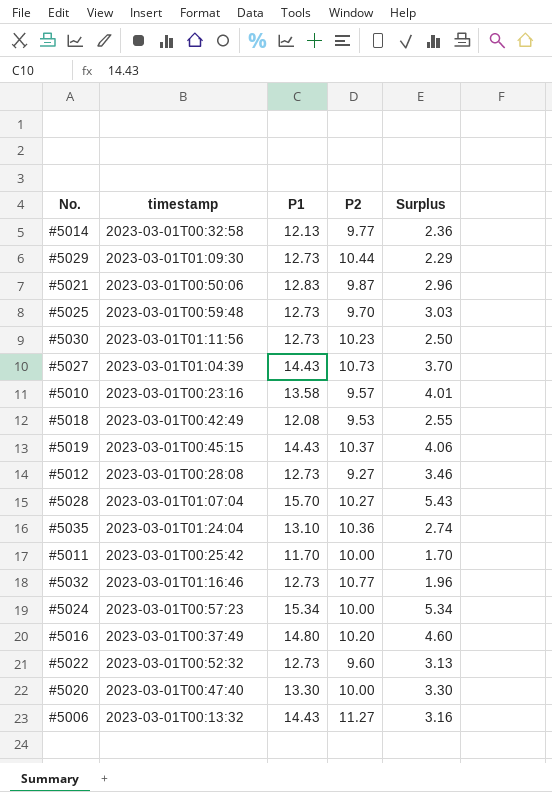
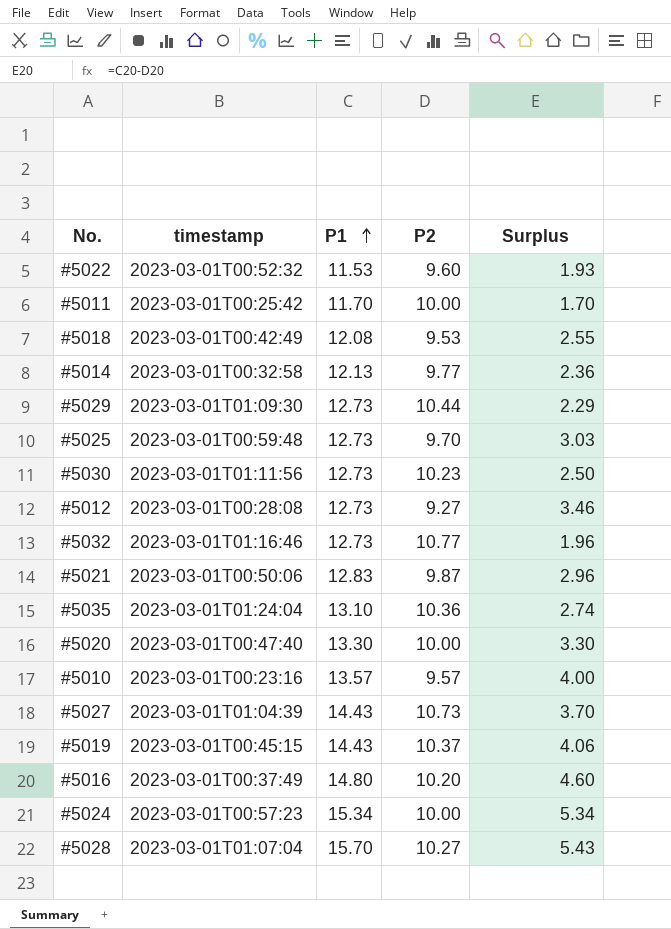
row order: none -> P1 ascending
row #5006: 2023-03-01T00:13:32 | 14.43 | 11.27 | 3.16 -> none
#5022 | P1: 12.73 -> 11.53
#5022 | Surplus: 3.13 -> 1.93
#5010 | P1: 13.58 -> 13.57
#5010 | Surplus: 4.01 -> 4.00

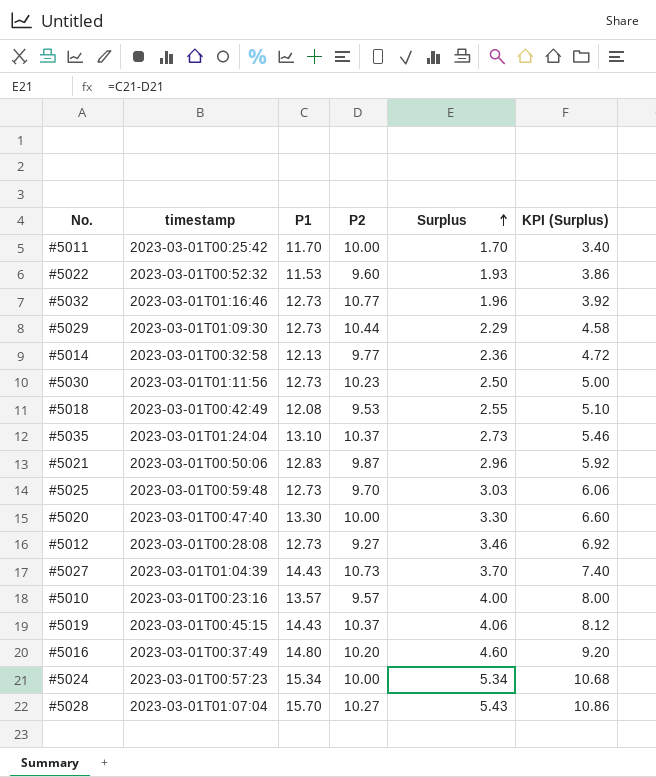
row order: P1 ascending -> Surplus ascending
column KPI (Surplus) | formula: none -> [Surplus] * 2
#5035 | P2: 10.36 -> 10.37
#5035 | Surplus: 2.74 -> 2.73

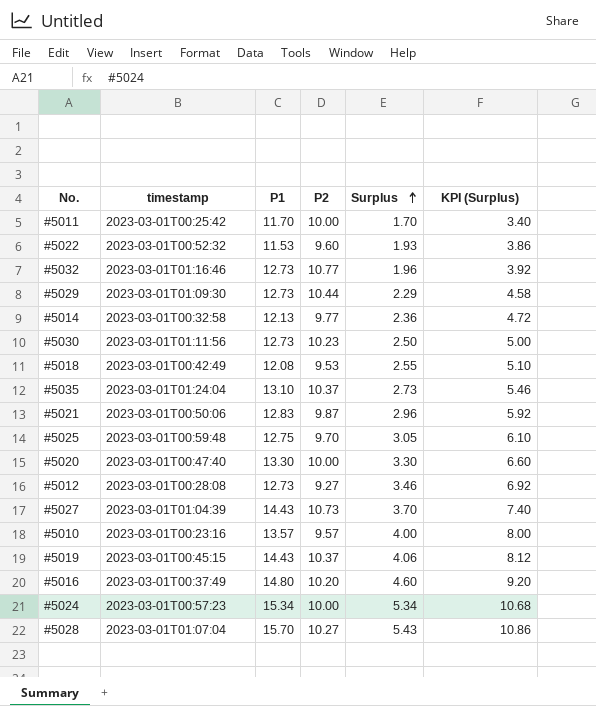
#5025 | P1: 12.73 -> 12.75
#5025 | Surplus: 3.03 -> 3.05
#5025 | KPI (Surplus): 6.06 -> 6.10

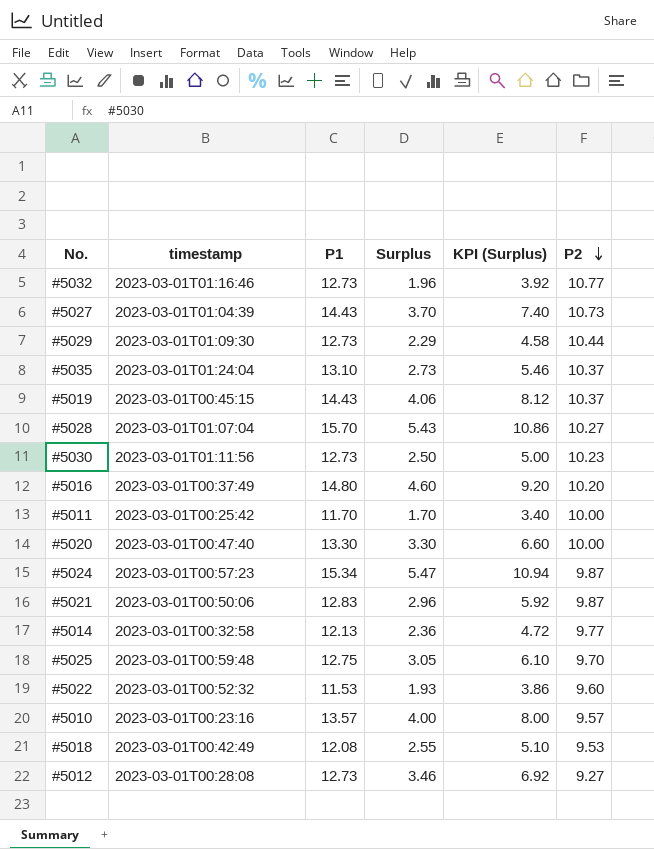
row order: Surplus ascending -> P2 descending
column P2 | position: 4 -> 6
#5024 | Surplus: 5.34 -> 5.47
#5024 | KPI (Surplus): 10.68 -> 10.94
#5024 | P2: 10.00 -> 9.87

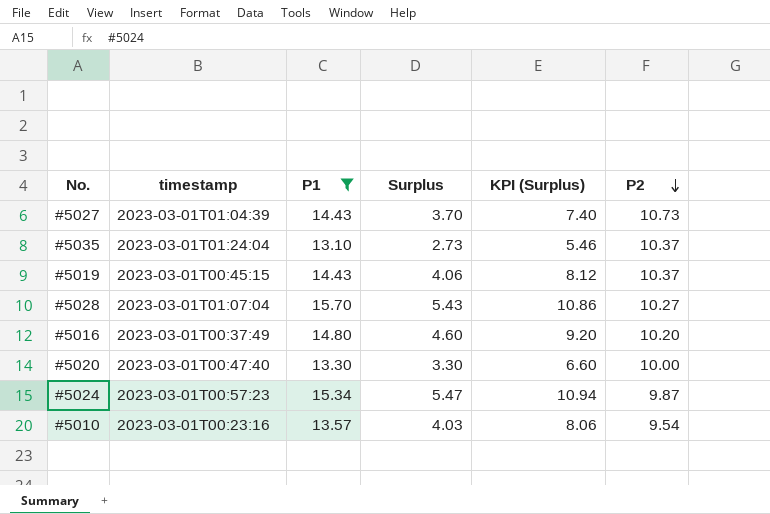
filter: none -> P1 >= 13.10
#5010 | Surplus: 4.00 -> 4.03
#5010 | KPI (Surplus): 8.00 -> 8.06
#5010 | P2: 9.57 -> 9.54

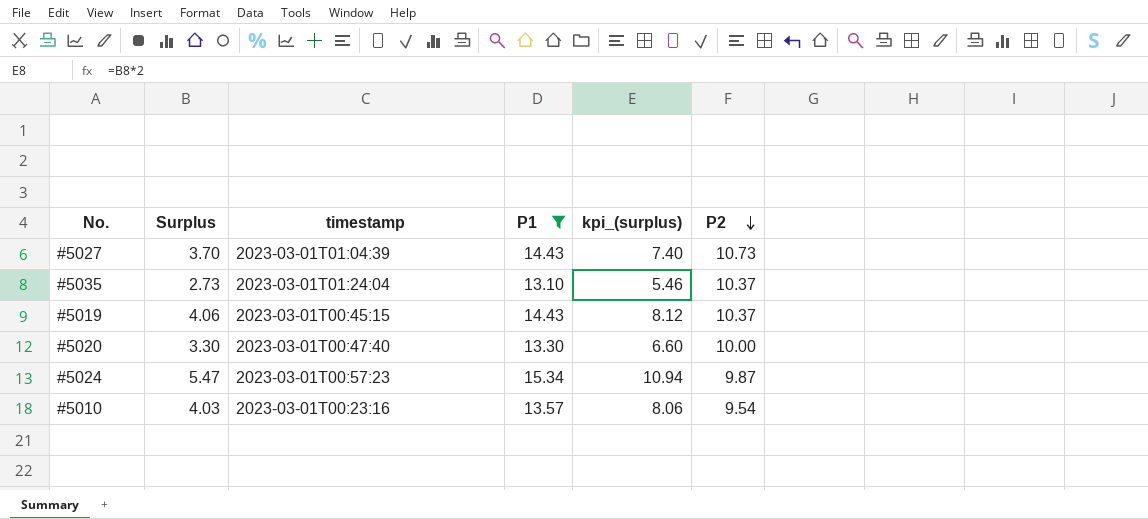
column Surplus | position: 4 -> 2
column name: KPI (Surplus) -> kpi_(surplus)
row #5028: 2023-03-01T01:07:04 | 15.70 | 5.43 | 10.86 | 10.27 -> none
row #5016: 2023-03-01T00:37:49 | 14.80 | 4.60 | 9.20 | 10.20 -> none

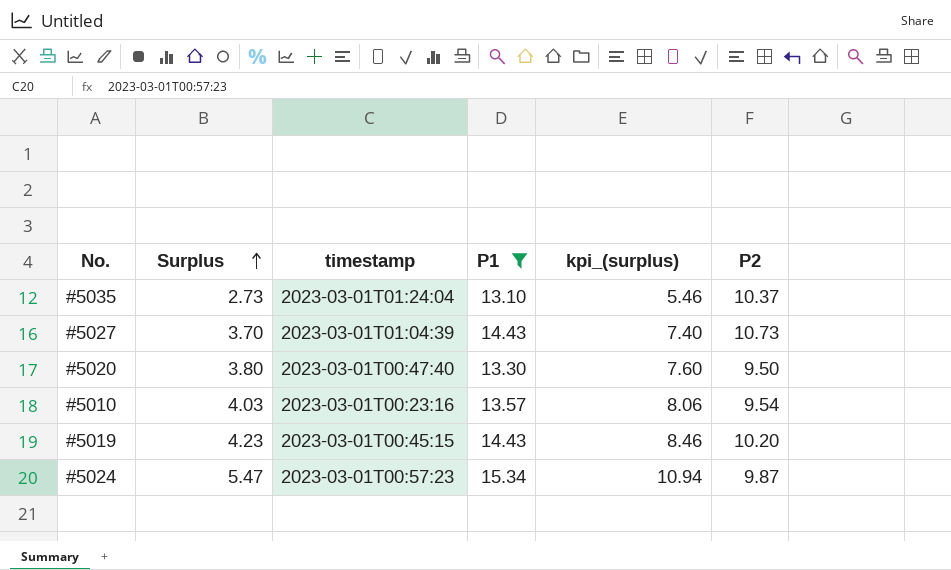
row order: P2 descending -> Surplus ascending
#5020 | Surplus: 3.30 -> 3.80
#5020 | kpi_(surplus): 6.60 -> 7.60
#5020 | P2: 10.00 -> 9.50
#5019 | Surplus: 4.06 -> 4.23
#5019 | kpi_(surplus): 8.12 -> 8.46
#5019 | P2: 10.37 -> 10.20

